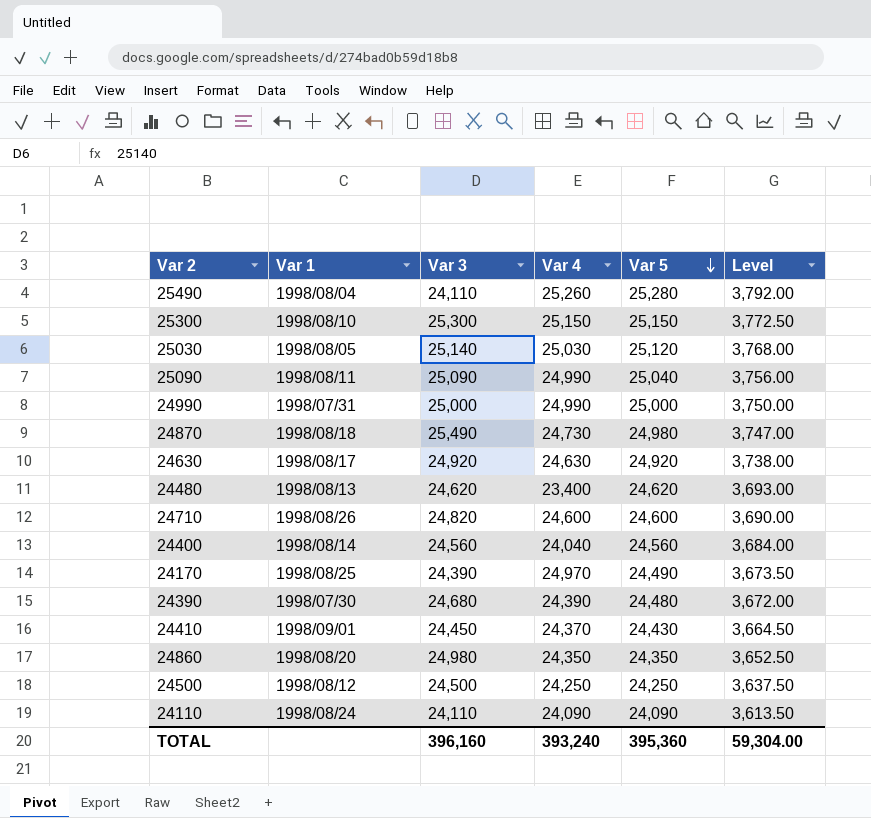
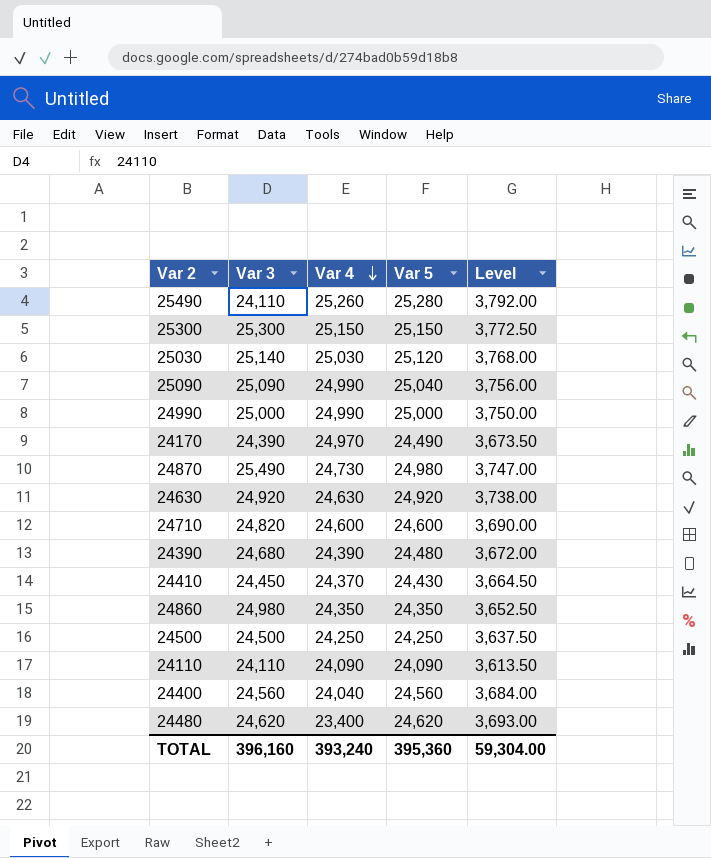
row order: Var 5 descending -> Var 4 descending
column Var 1 | position: 2 -> none

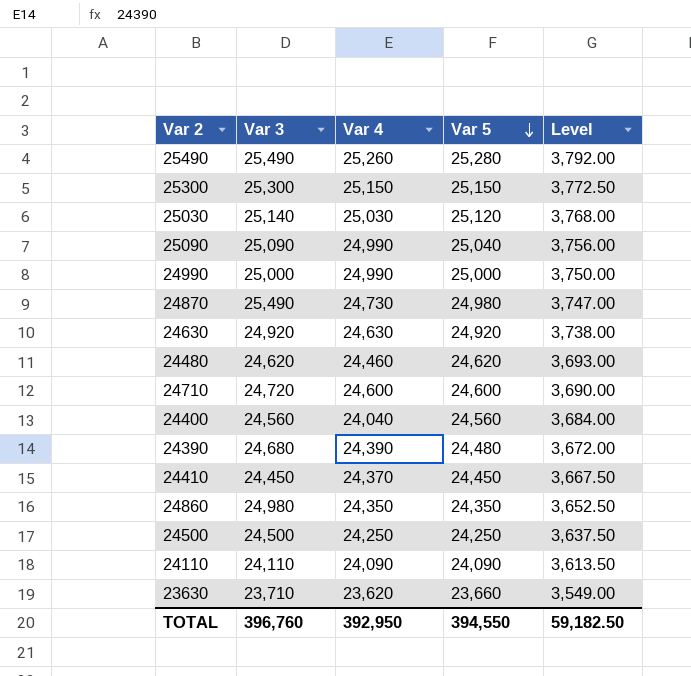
row order: Var 4 descending -> Var 5 descending
row 24170: 24,390 | 24,970 | 24,490 | 3,673.50 -> none
25490 | Var 3: 24,110 -> 25,490
24480 | Var 4: 23,400 -> 24,460
24710 | Var 3: 24,820 -> 24,720
24410 | Var 5: 24,430 -> 24,450
24410 | Level: 3,664.50 -> 3,667.50
row 23630: none -> 23,710 | 23,620 | 23,660 | 3,549.00
TOTAL | Var 3: 396,160 -> 396,760
TOTAL | Var 4: 393,240 -> 392,950
TOTAL | Var 5: 395,360 -> 394,550
TOTAL | Level: 59,304.00 -> 59,182.50

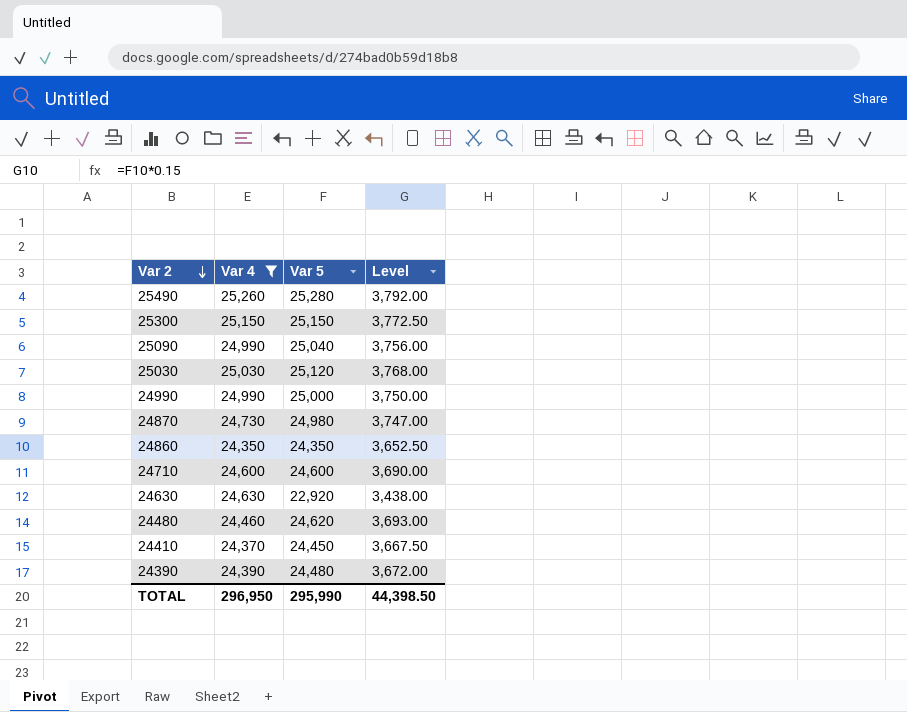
filter: none -> Var 4 >= 24,350
row order: Var 5 descending -> Var 2 descending
column Var 3 | position: 2 -> none
24630 | Var 5: 24,920 -> 22,920
24630 | Level: 3,738.00 -> 3,438.00
TOTAL | Var 4: 392,950 -> 296,950
TOTAL | Var 5: 394,550 -> 295,990
TOTAL | Level: 59,182.50 -> 44,398.50

